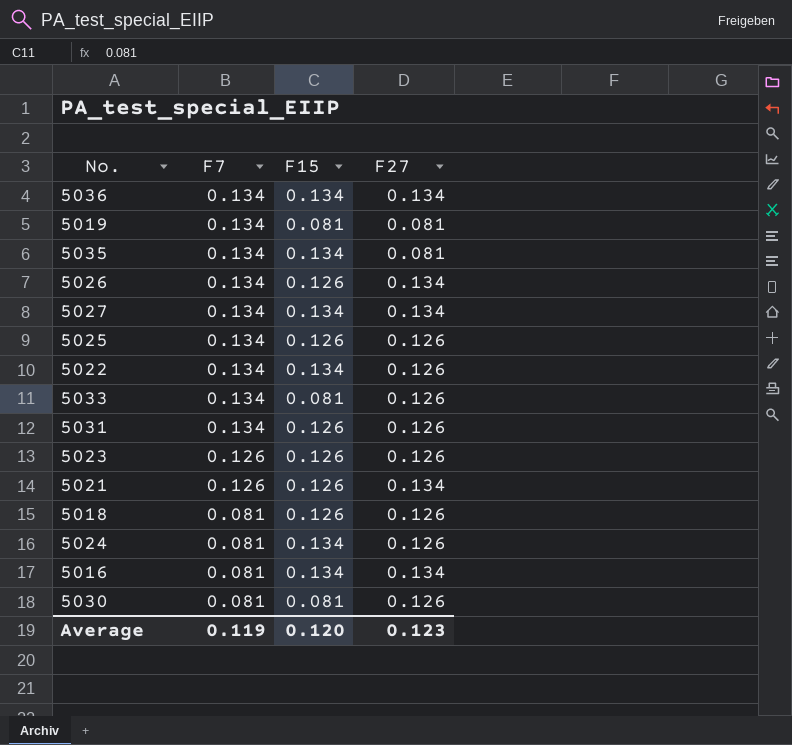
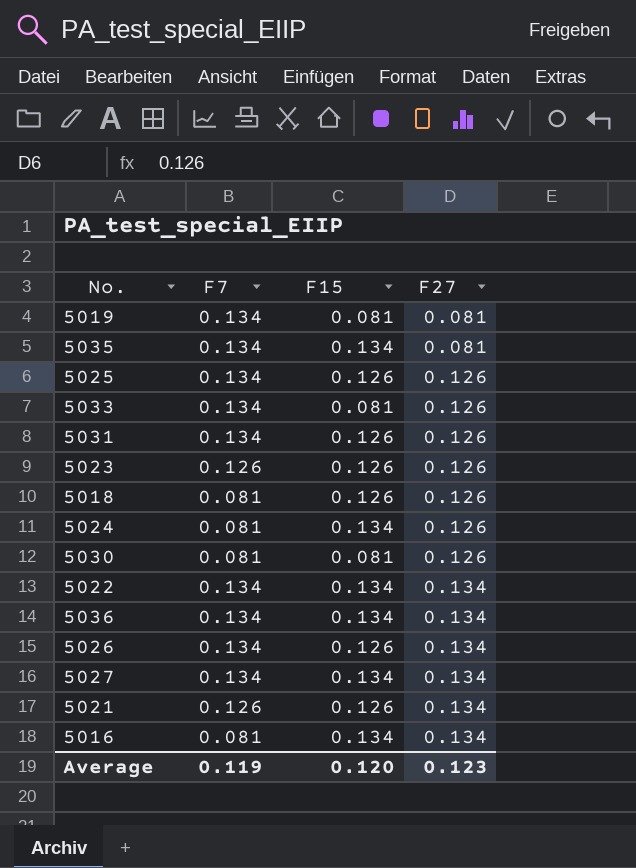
row order: F7 descending -> F27 ascending
5022 | F27: 0.126 -> 0.134

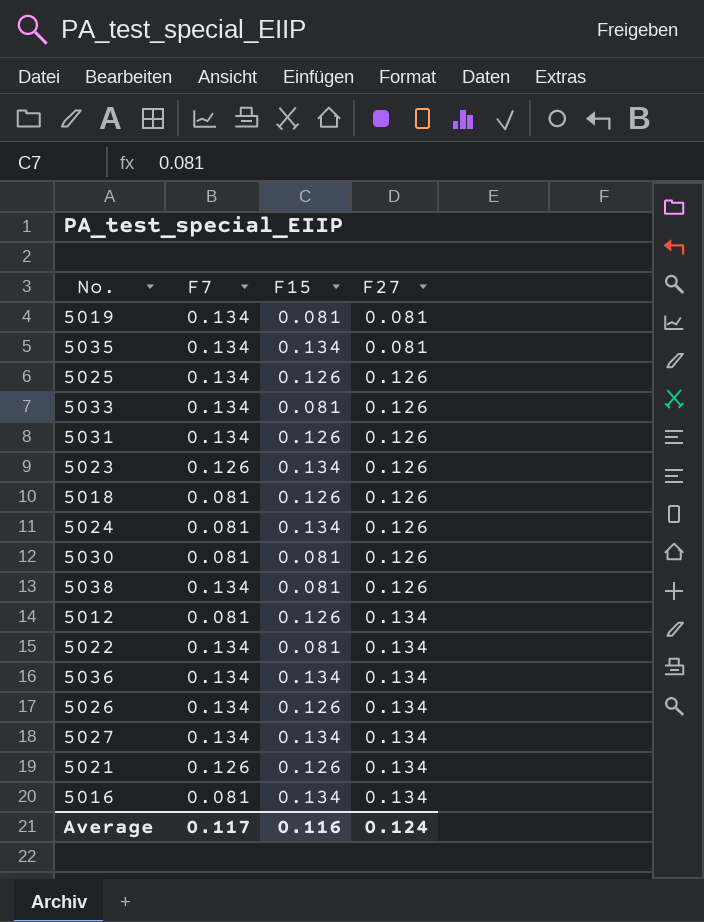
5023 | F15: 0.126 -> 0.134
row 5038: none -> 0.134 | 0.081 | 0.126
row 5012: none -> 0.081 | 0.126 | 0.134
5022 | F15: 0.134 -> 0.081
Average | F7: 0.119 -> 0.117
Average | F15: 0.120 -> 0.116
Average | F27: 0.123 -> 0.124

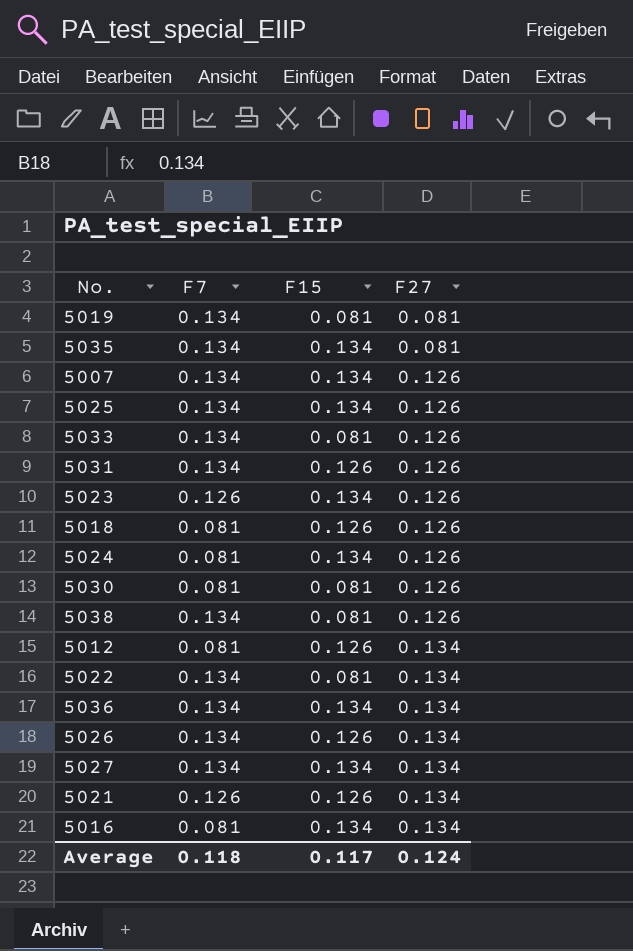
row 5007: none -> 0.134 | 0.134 | 0.126
5025 | F15: 0.126 -> 0.134
Average | F7: 0.117 -> 0.118
Average | F15: 0.116 -> 0.117

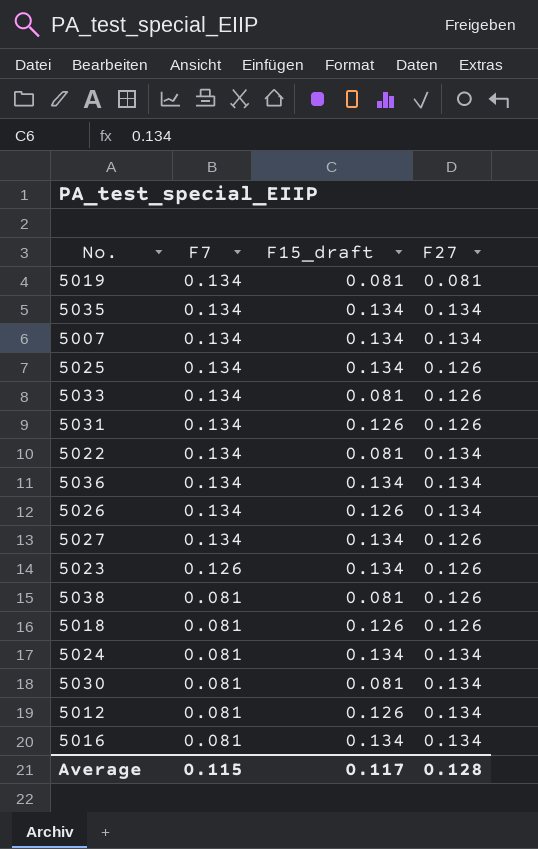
row order: F27 ascending -> F7 descending
column name: F15 -> F15_draft
row 5021: 0.126 | 0.126 | 0.134 -> none
5035 | F27: 0.081 -> 0.134
5007 | F27: 0.126 -> 0.134
5027 | F27: 0.134 -> 0.126
5038 | F7: 0.134 -> 0.081
5024 | F27: 0.126 -> 0.134
5030 | F27: 0.126 -> 0.134
Average | F7: 0.118 -> 0.115
Average | F27: 0.124 -> 0.128

